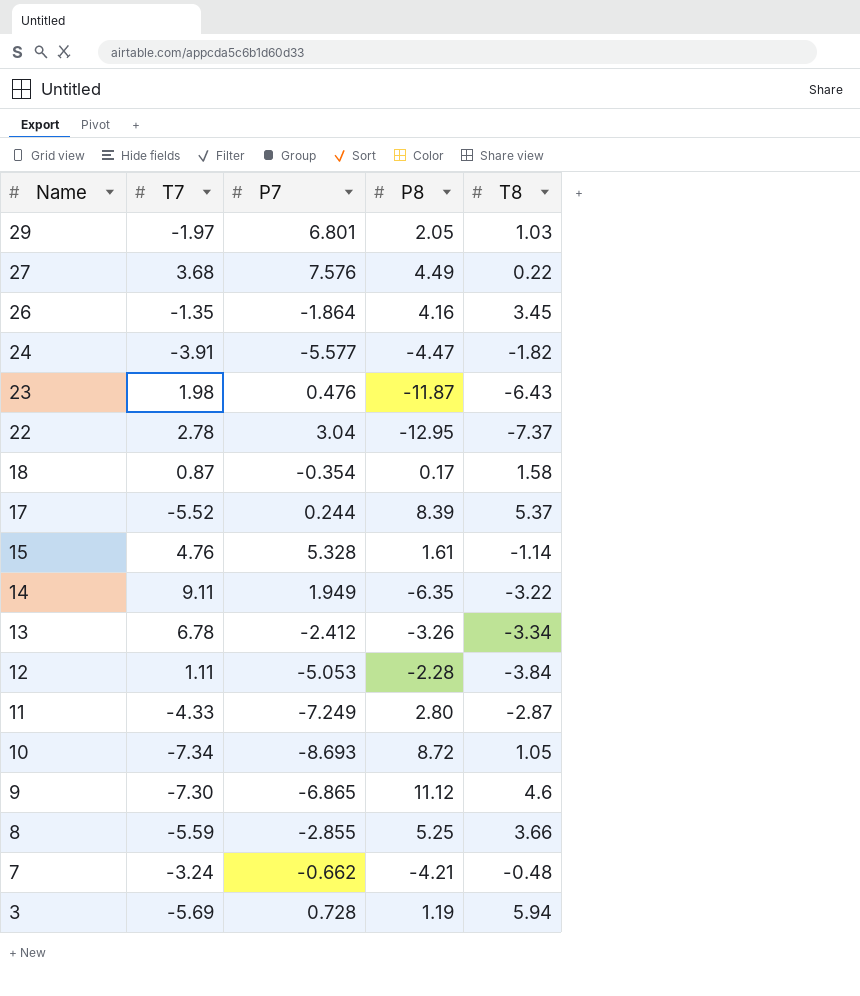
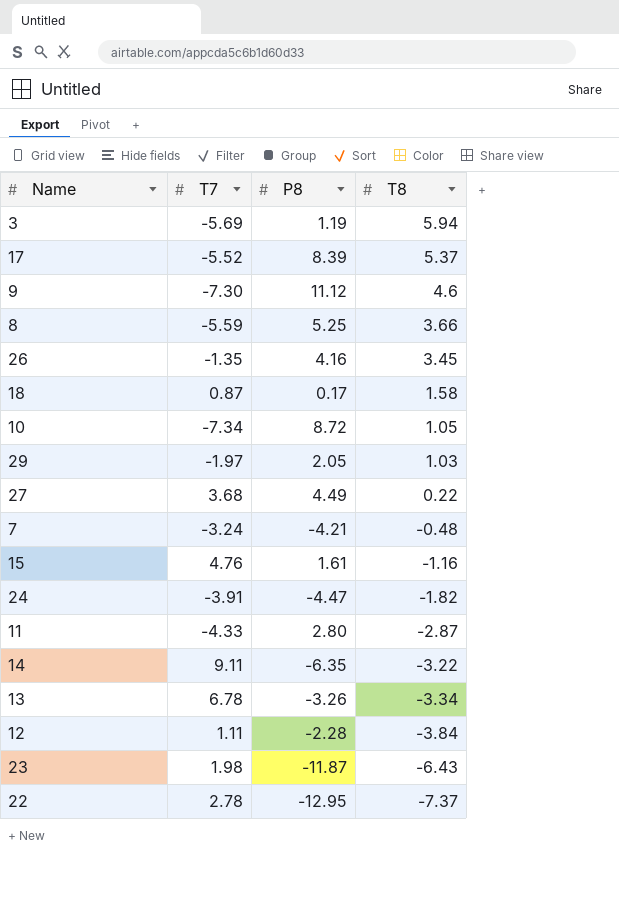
row order: Name descending -> T8 descending
column P7 | position: 3 -> none
15 | T8: -1.14 -> -1.16

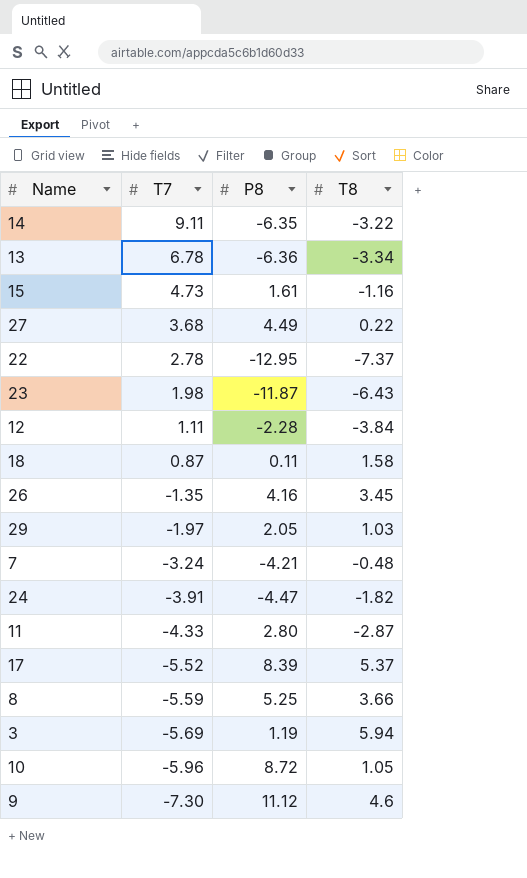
row order: T8 descending -> T7 descending
13 | P8: -3.26 -> -6.36
15 | T7: 4.76 -> 4.73
18 | P8: 0.17 -> 0.11
10 | T7: -7.34 -> -5.96

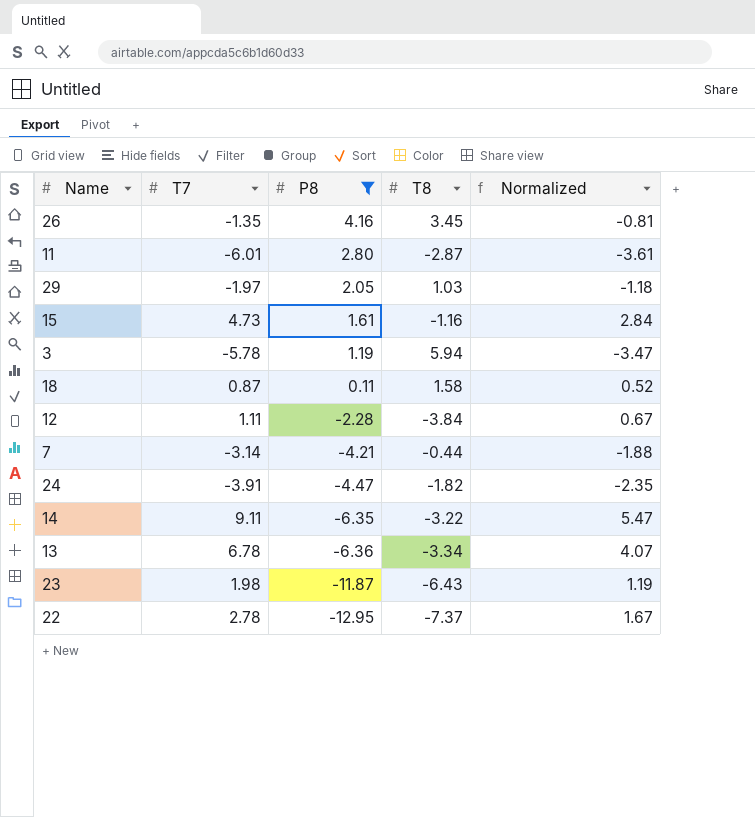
filter: none -> P8 <= 4.16
row order: T7 descending -> P8 descending
column Normalized | formula: none -> [T7] * 0.6
11 | T7: -4.33 -> -6.01
3 | T7: -5.69 -> -5.78
7 | T7: -3.24 -> -3.14
7 | T8: -0.48 -> -0.44

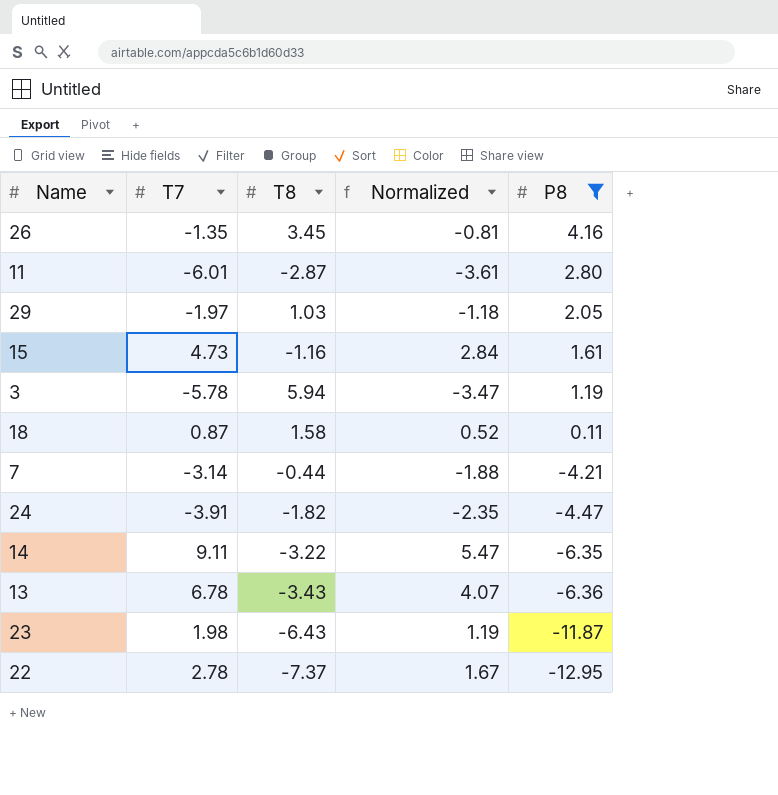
column P8 | position: 3 -> 5
row 12: 1.11 | -2.28 | -3.84 | 0.67 -> none
13 | T8: -3.34 -> -3.43

